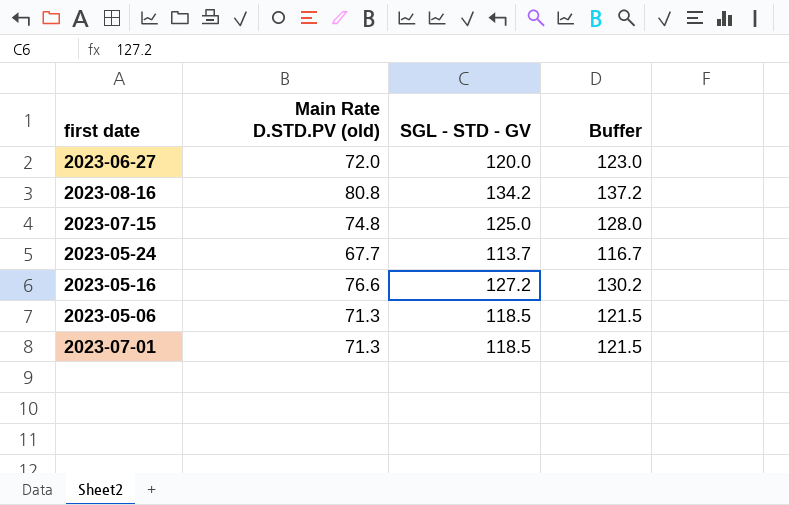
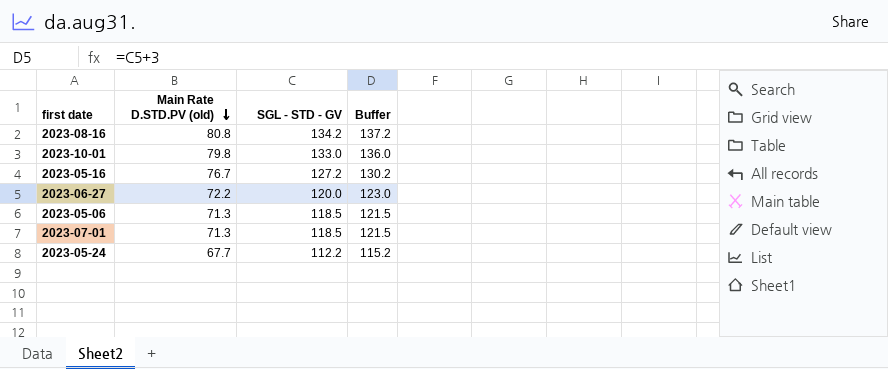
row order: none -> Main Rate D.STD.PV (old) descending
row 2023-07-15: 74.8 | 125.0 | 128.0 -> none
row 2023-10-01: none -> 79.8 | 133.0 | 136.0
2023-05-16 | Main Rate D.STD.PV (old): 76.6 -> 76.7
2023-06-27 | Main Rate D.STD.PV (old): 72.0 -> 72.2
2023-05-24 | SGL - STD - GV: 113.7 -> 112.2
2023-05-24 | Buffer: 116.7 -> 115.2

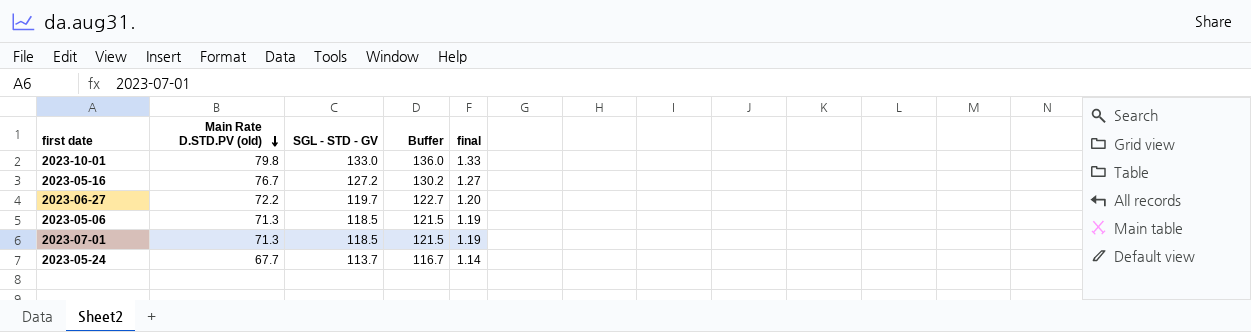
column final | formula: none -> [SGL - STD - GV] * 0.01
row 2023-08-16: 80.8 | 134.2 | 137.2 -> none
2023-06-27 | SGL - STD - GV: 120.0 -> 119.7
2023-06-27 | Buffer: 123.0 -> 122.7
2023-05-24 | SGL - STD - GV: 112.2 -> 113.7
2023-05-24 | Buffer: 115.2 -> 116.7

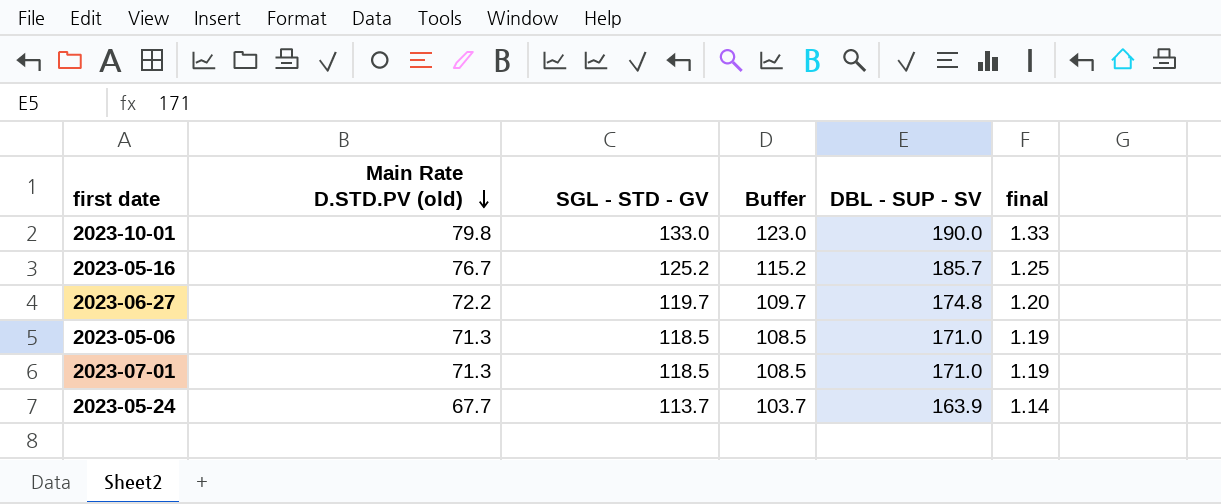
column Buffer | formula: [SGL - STD - GV] + 3 -> [SGL - STD - GV] - 10
column DBL - SUP - SV | position: none -> 5
2023-05-16 | SGL - STD - GV: 127.2 -> 125.2
2023-05-16 | final: 1.27 -> 1.25

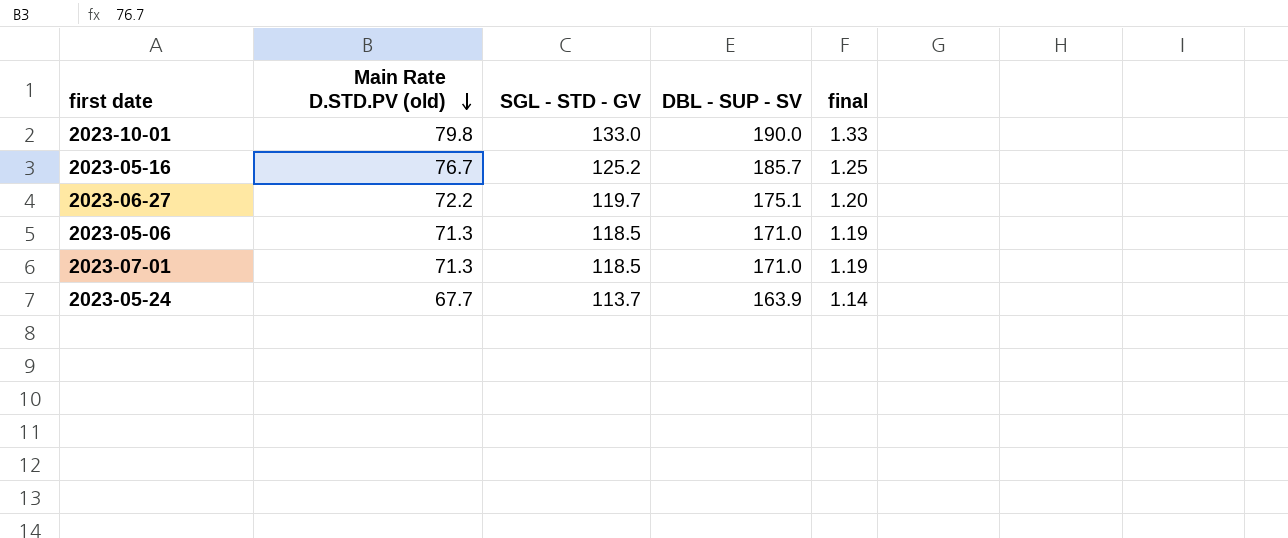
column Buffer | formula: [SGL - STD - GV] - 10 -> none
2023-06-27 | DBL - SUP - SV: 174.8 -> 175.1

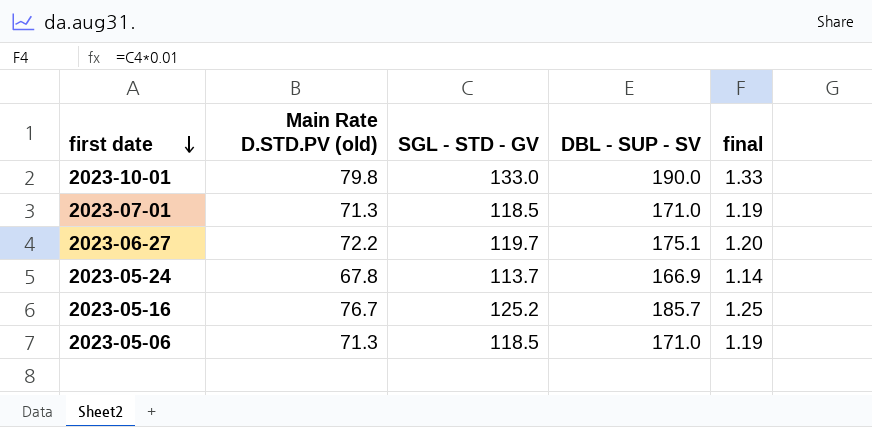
row order: Main Rate D.STD.PV (old) descending -> first date descending
2023-05-24 | Main Rate D.STD.PV (old): 67.7 -> 67.8
2023-05-24 | DBL - SUP - SV: 163.9 -> 166.9

